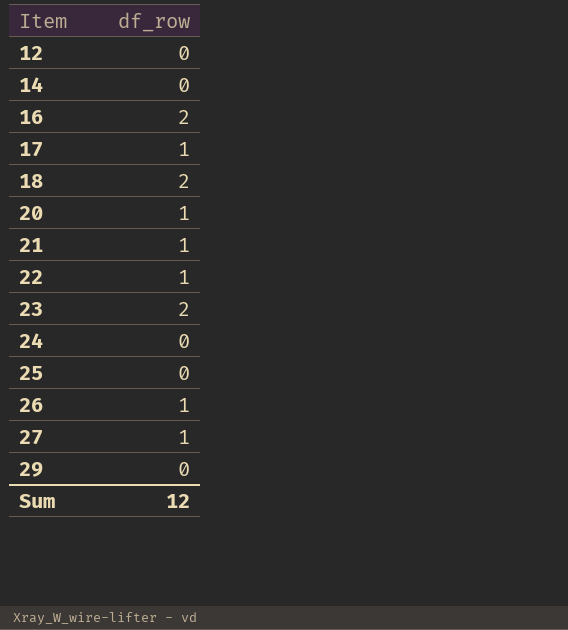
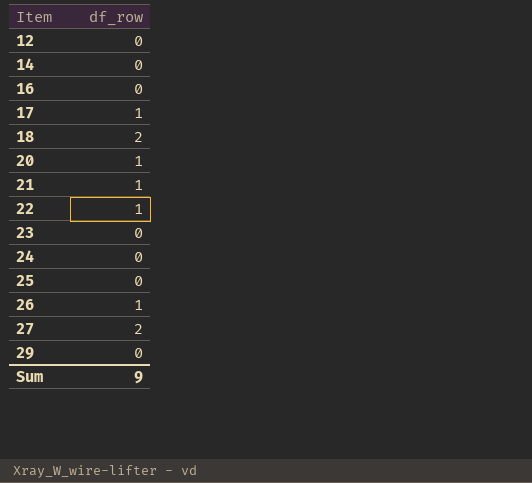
16 | df_row: 2 -> 0
23 | df_row: 2 -> 0
27 | df_row: 1 -> 2
Sum | df_row: 12 -> 9

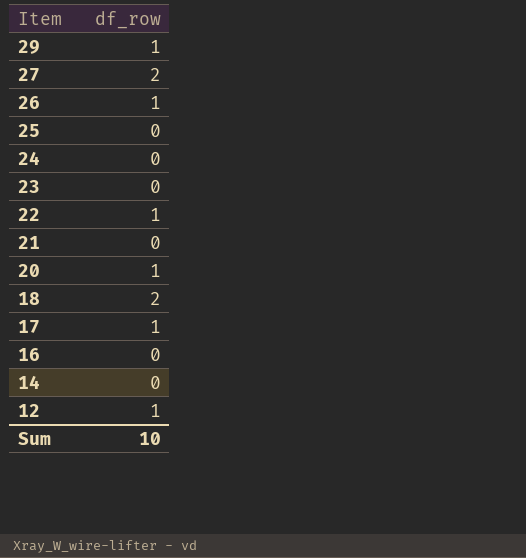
row order: Item ascending -> Item descending
29 | df_row: 0 -> 1
21 | df_row: 1 -> 0
12 | df_row: 0 -> 1
Sum | df_row: 9 -> 10

